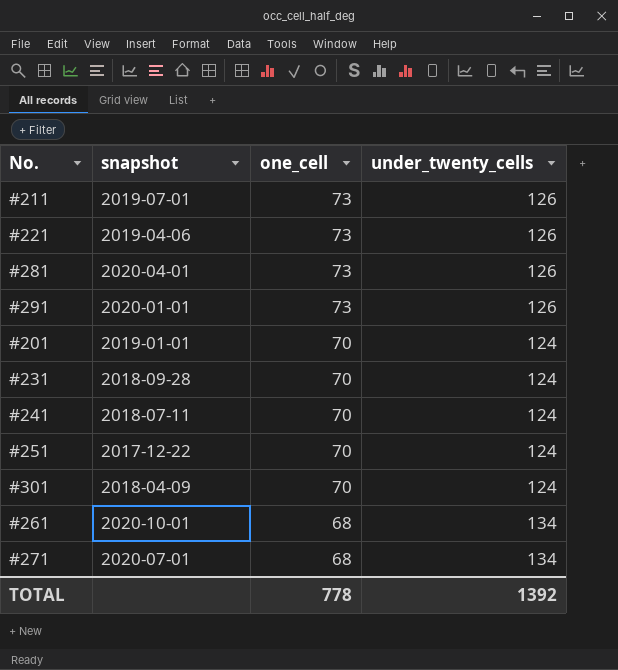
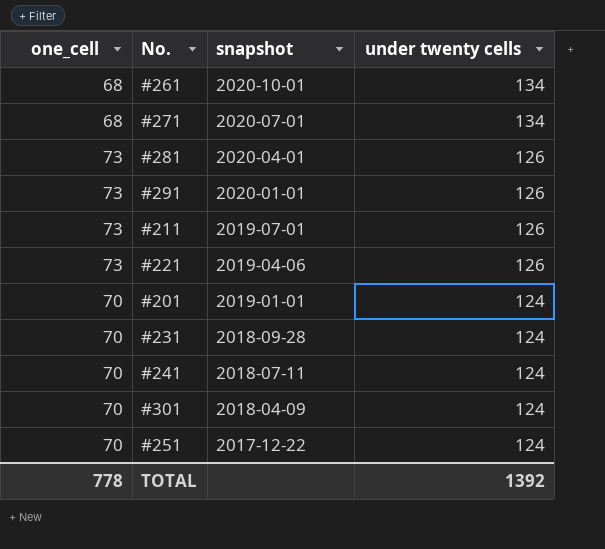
row order: one_cell descending -> snapshot descending
column one_cell | position: 3 -> 1
column name: under_twenty_cells -> under twenty cells

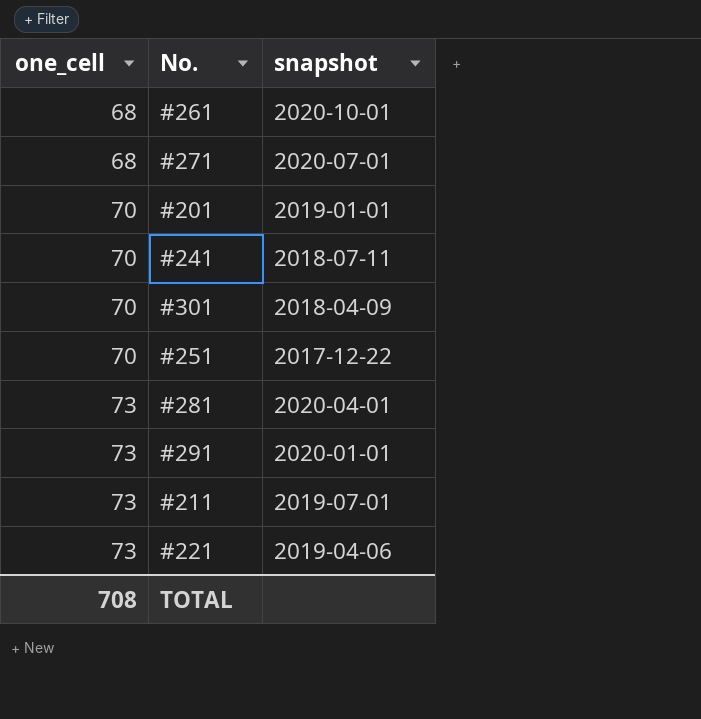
row order: snapshot descending -> one_cell ascending
column under twenty cells | position: 4 -> none
row #231: 70 | 2018-09-28 | 124 -> none
TOTAL | one_cell: 778 -> 708

